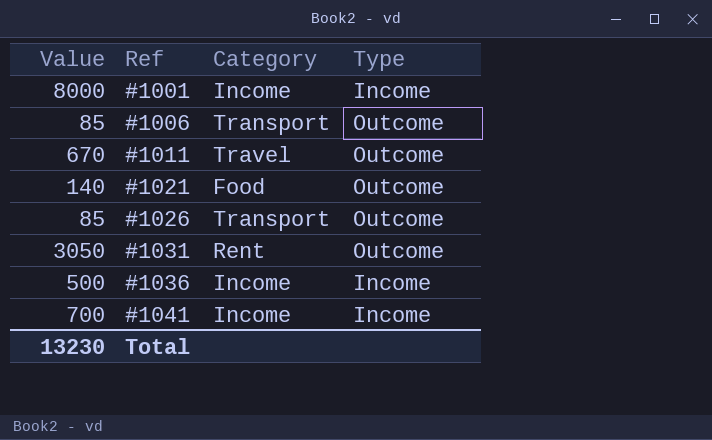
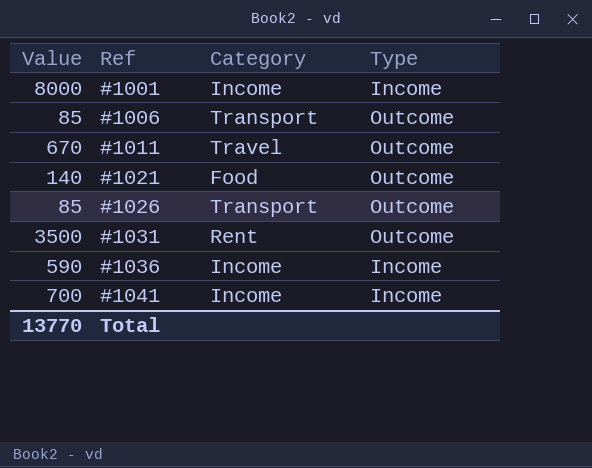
#1031 | Value: 3050 -> 3500
#1036 | Value: 500 -> 590
Total | Value: 13230 -> 13770

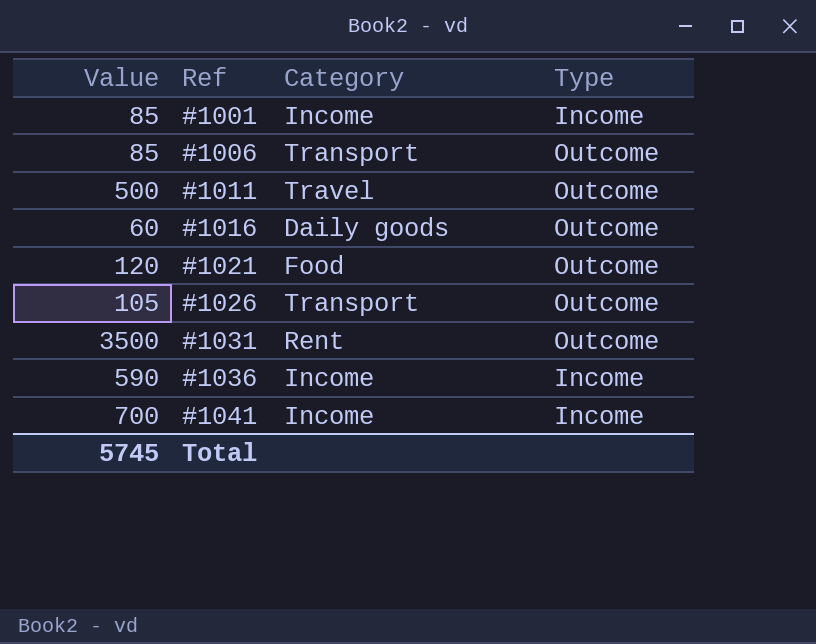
#1001 | Value: 8000 -> 85
#1011 | Value: 670 -> 500
row #1016: none -> 60 | Daily goods | Outcome
#1021 | Value: 140 -> 120
#1026 | Value: 85 -> 105
Total | Value: 13770 -> 5745

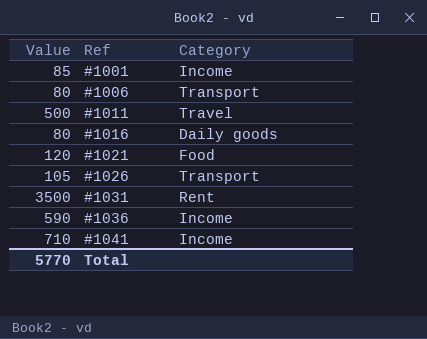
column Type | position: 4 -> none
#1006 | Value: 85 -> 80
#1016 | Value: 60 -> 80
#1041 | Value: 700 -> 710
Total | Value: 5745 -> 5770

